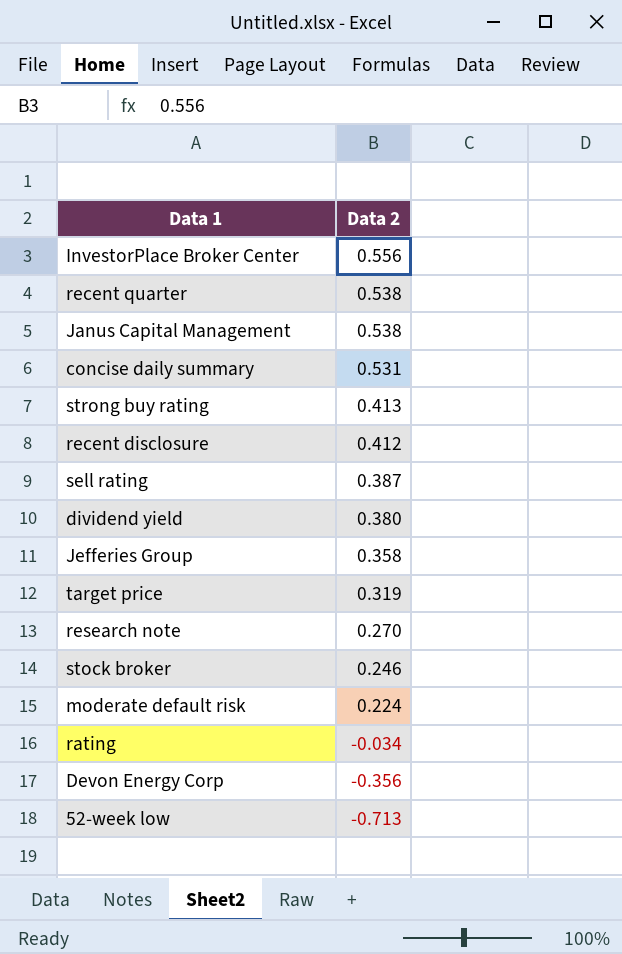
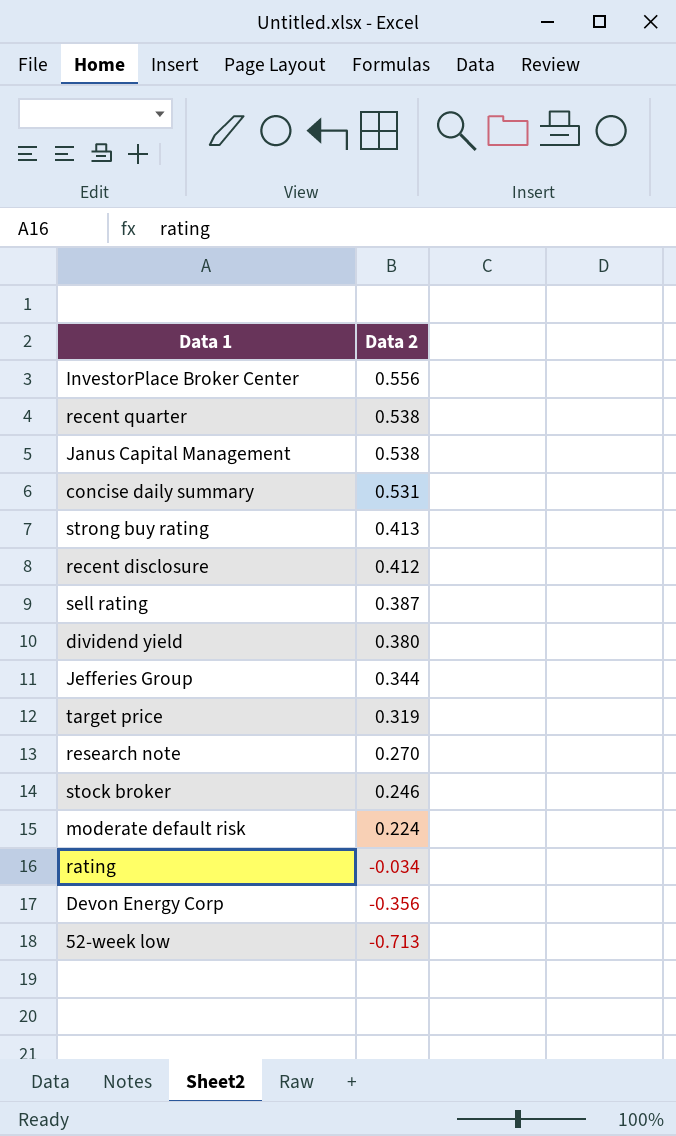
Jefferies Group | Data 2: 0.358 -> 0.344

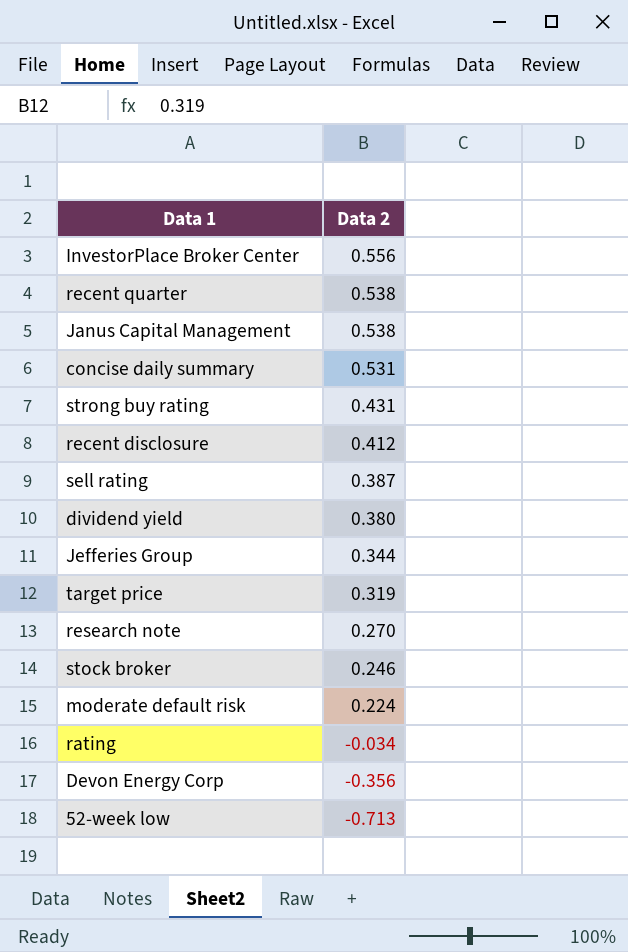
strong buy rating | Data 2: 0.413 -> 0.431

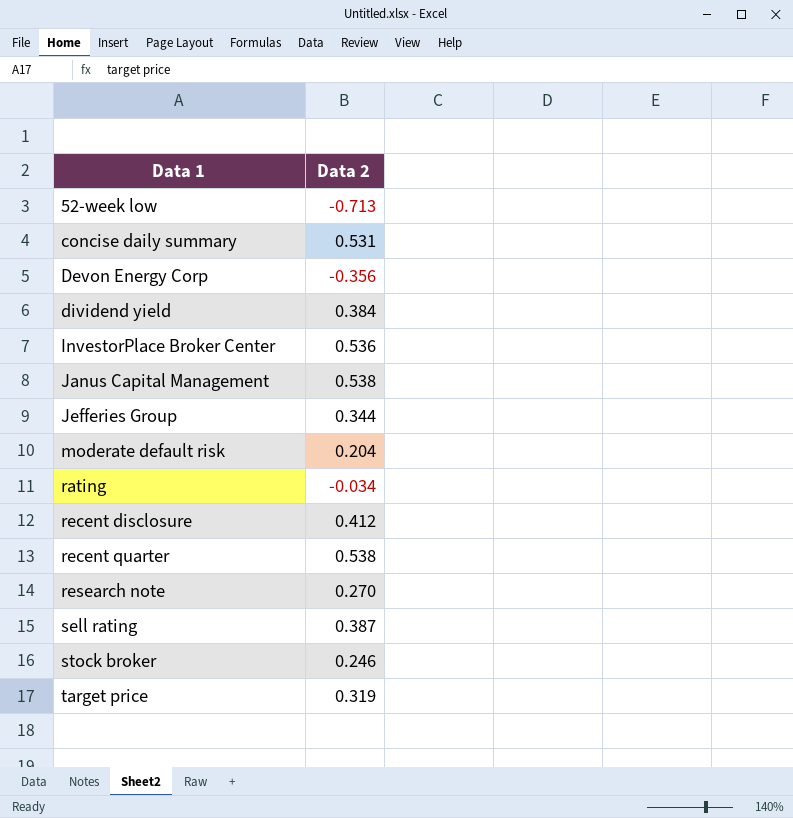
row order: Data 2 descending -> Data 1 ascending
row strong buy rating: 0.431 -> none
dividend yield | Data 2: 0.380 -> 0.384
InvestorPlace Broker Center | Data 2: 0.556 -> 0.536
moderate default risk | Data 2: 0.224 -> 0.204

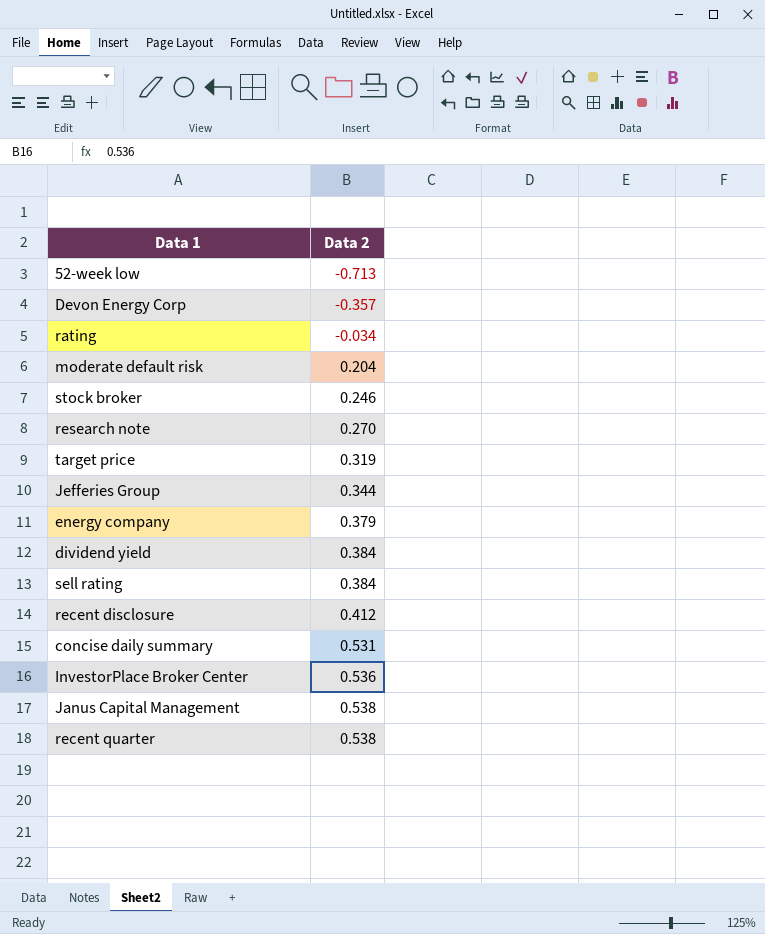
row order: Data 1 ascending -> Data 2 ascending
Devon Energy Corp | Data 2: -0.356 -> -0.357
row energy company: none -> 0.379
sell rating | Data 2: 0.387 -> 0.384

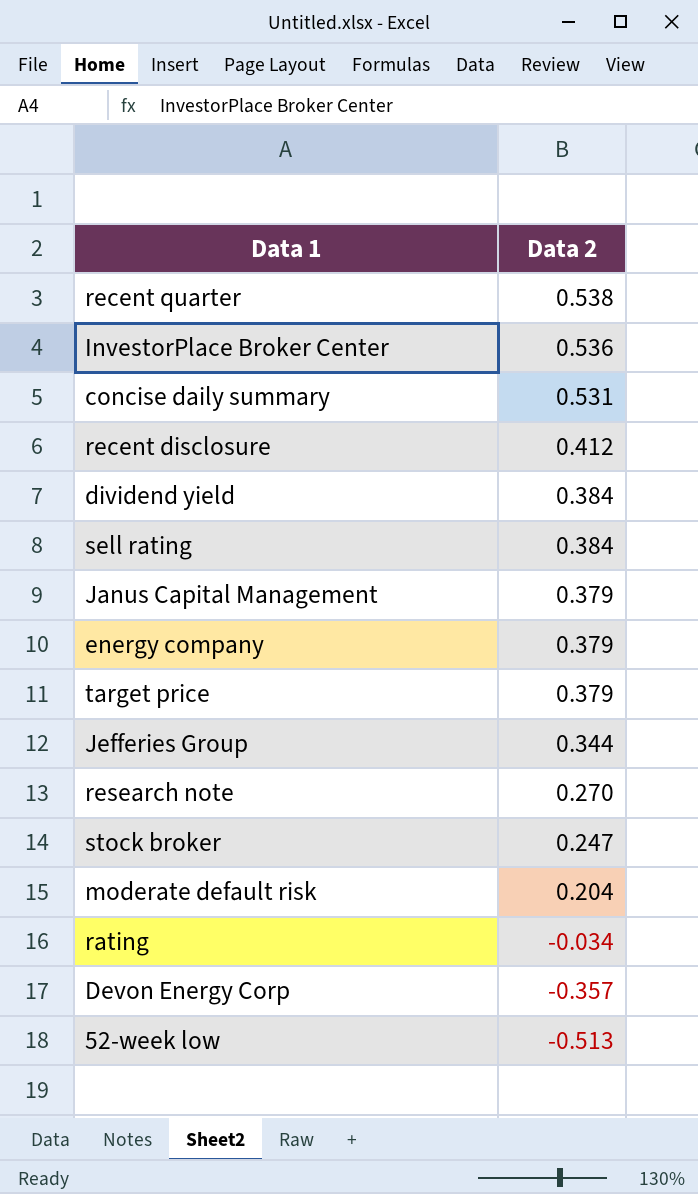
row order: Data 2 ascending -> Data 2 descending
Janus Capital Management | Data 2: 0.538 -> 0.379
target price | Data 2: 0.319 -> 0.379
stock broker | Data 2: 0.246 -> 0.247
52-week low | Data 2: -0.713 -> -0.513

